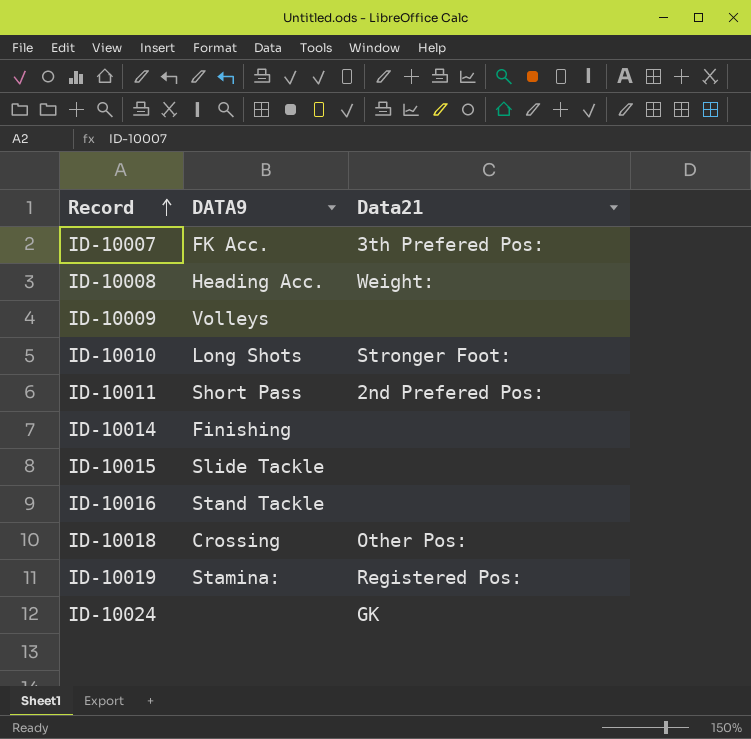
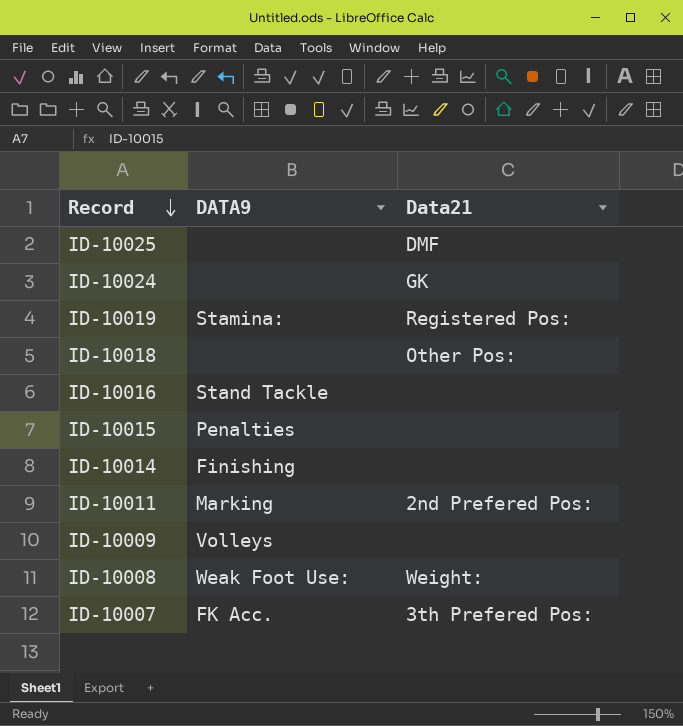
row order: Record ascending -> Record descending
row ID-10010: Long Shots | Stronger Foot: -> none
row ID-10025: none -> none | DMF
ID-10018 | DATA9: Crossing -> none
ID-10015 | DATA9: Slide Tackle -> Penalties
ID-10011 | DATA9: Short Pass -> Marking
ID-10008 | DATA9: Heading Acc. -> Weak Foot Use:

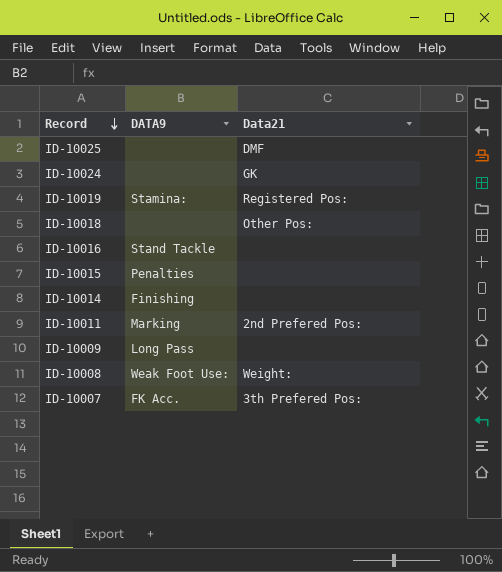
ID-10009 | DATA9: Volleys -> Long Pass

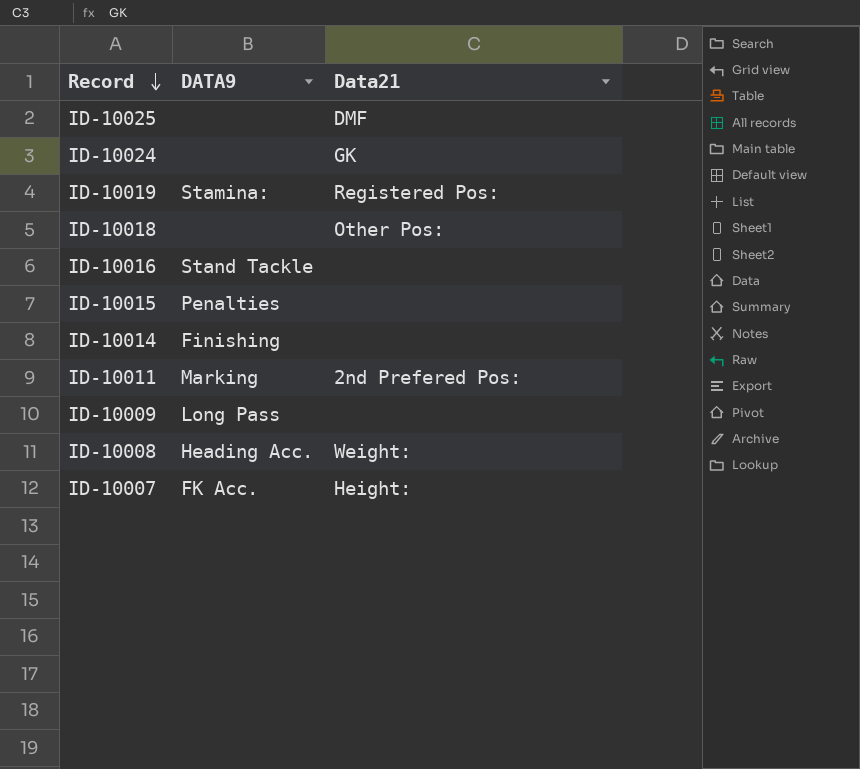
ID-10008 | DATA9: Weak Foot Use: -> Heading Acc.
ID-10007 | Data21: 3th Prefered Pos: -> Height:

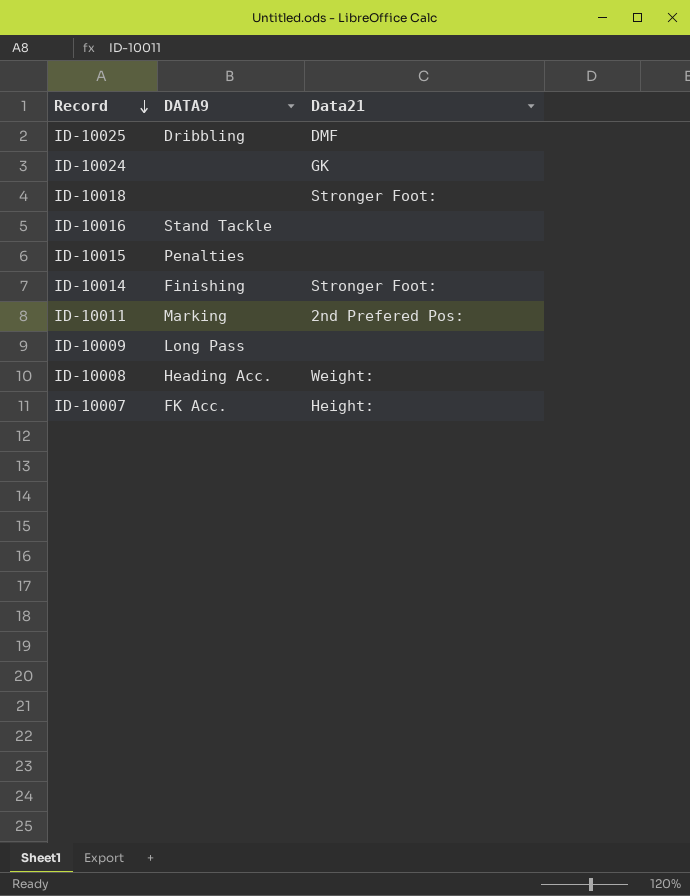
row ID-10019: Stamina: | Registered Pos: -> none
ID-10025 | DATA9: none -> Dribbling
ID-10018 | Data21: Other Pos: -> Stronger Foot:
ID-10014 | Data21: none -> Stronger Foot:

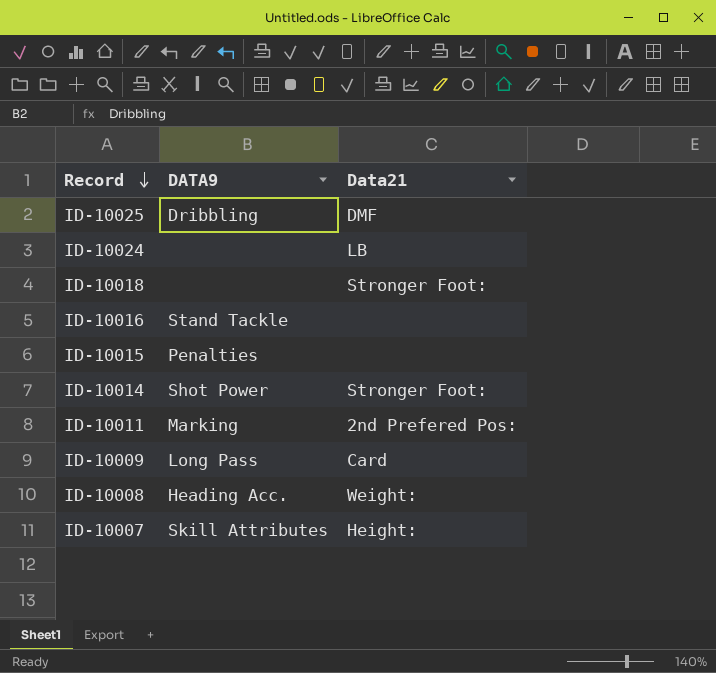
ID-10024 | Data21: GK -> LB
ID-10014 | DATA9: Finishing -> Shot Power
ID-10009 | Data21: none -> Card
ID-10007 | DATA9: FK Acc. -> Skill Attributes

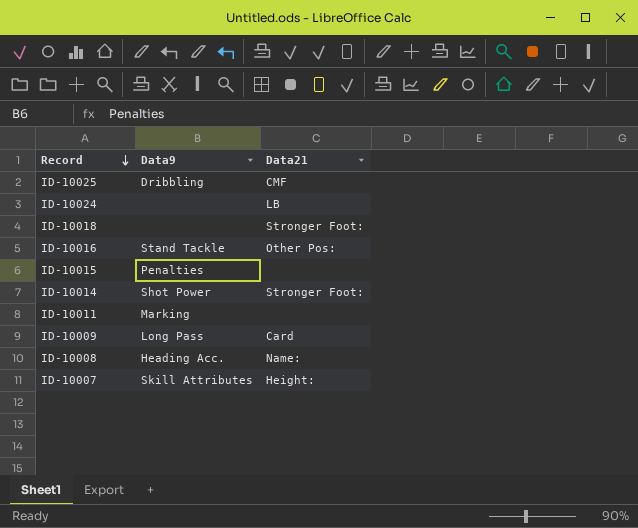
column name: DATA9 -> Data9
ID-10025 | Data21: DMF -> CMF
ID-10016 | Data21: none -> Other Pos:
ID-10011 | Data21: 2nd Prefered Pos: -> none
ID-10008 | Data21: Weight: -> Name:

